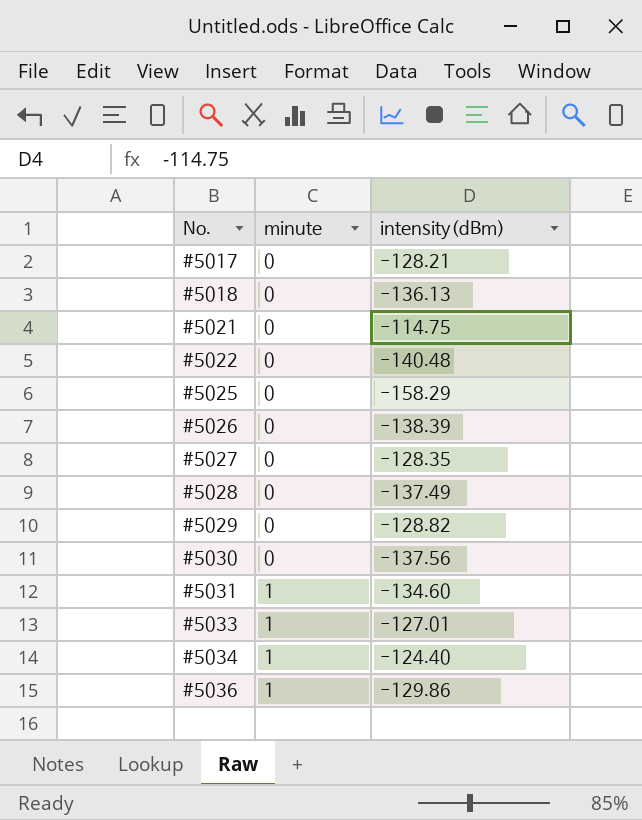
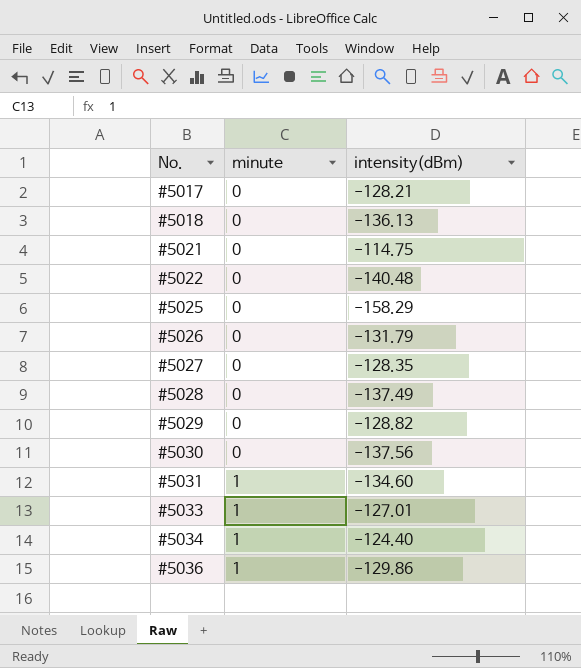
#5026 | intensity(dBm): -138.39 -> -131.79

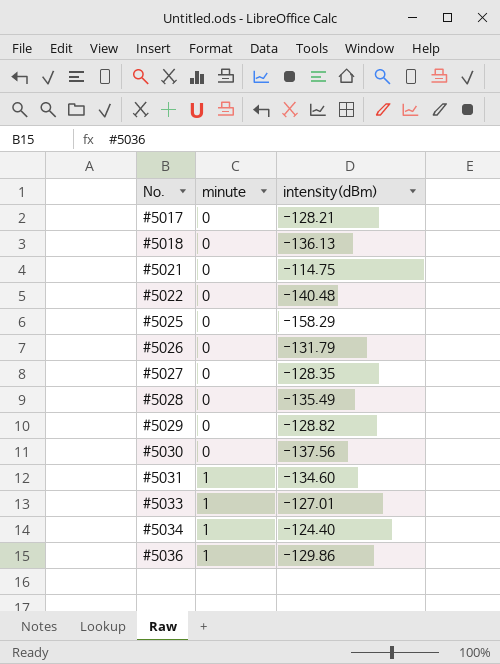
#5028 | intensity(dBm): -137.49 -> -135.49

